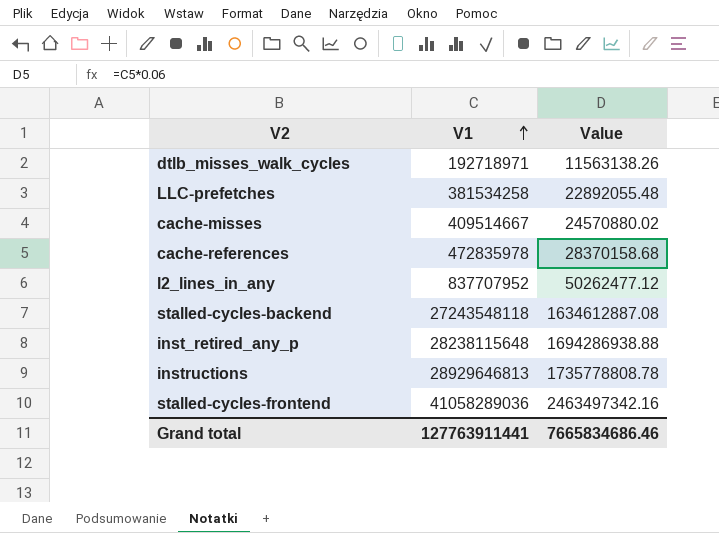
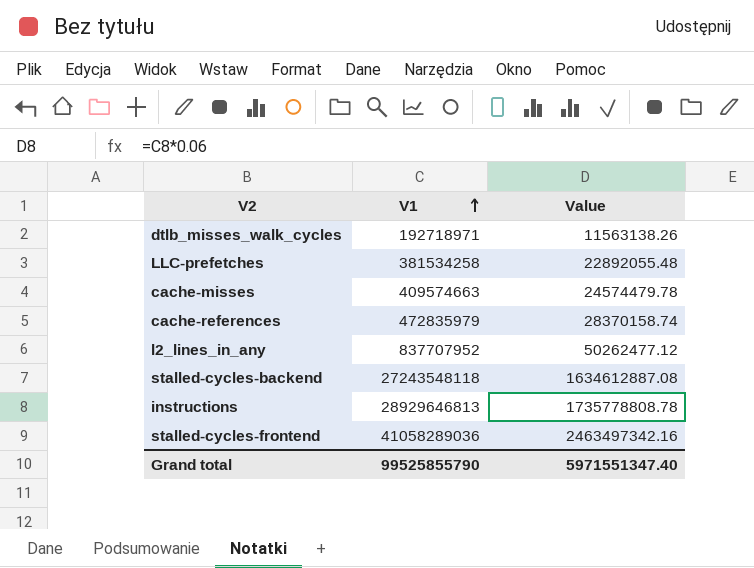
row inst_retired_any_p: 28238115648 | 1694286938.88 -> none
cache-misses | V1: 409514667 -> 409574663
cache-misses | Value: 24570880.02 -> 24574479.78
cache-references | V1: 472835978 -> 472835979
cache-references | Value: 28370158.68 -> 28370158.74
Grand total | V1: 127763911441 -> 99525855790
Grand total | Value: 7665834686.46 -> 5971551347.40

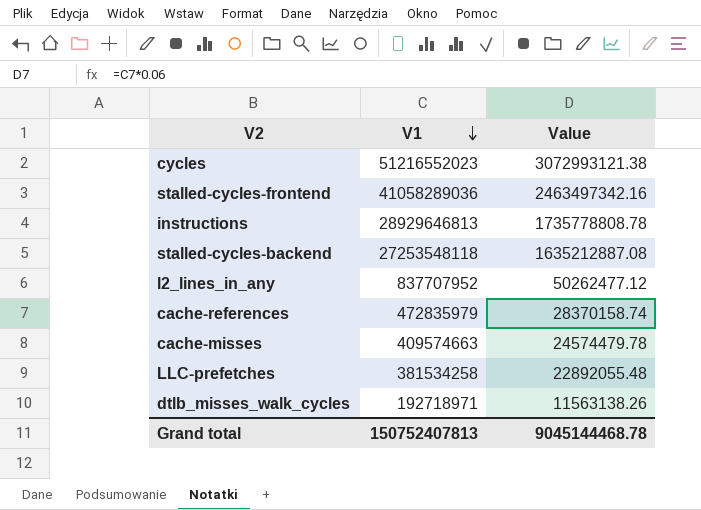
row order: V1 ascending -> V1 descending
row cycles: none -> 51216552023 | 3072993121.38
stalled-cycles-backend | V1: 27243548118 -> 27253548118
stalled-cycles-backend | Value: 1634612887.08 -> 1635212887.08
Grand total | V1: 99525855790 -> 150752407813
Grand total | Value: 5971551347.40 -> 9045144468.78

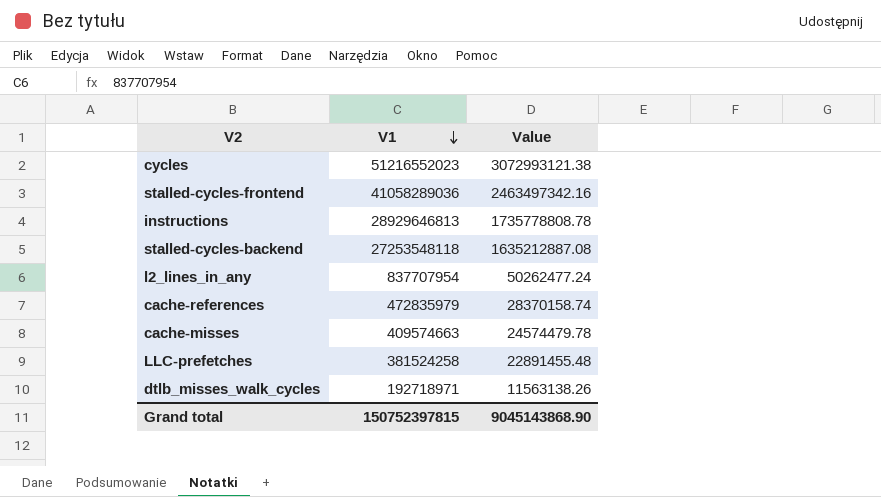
l2_lines_in_any | V1: 837707952 -> 837707954
l2_lines_in_any | Value: 50262477.12 -> 50262477.24
LLC-prefetches | V1: 381534258 -> 381524258
LLC-prefetches | Value: 22892055.48 -> 22891455.48
Grand total | V1: 150752407813 -> 150752397815
Grand total | Value: 9045144468.78 -> 9045143868.90

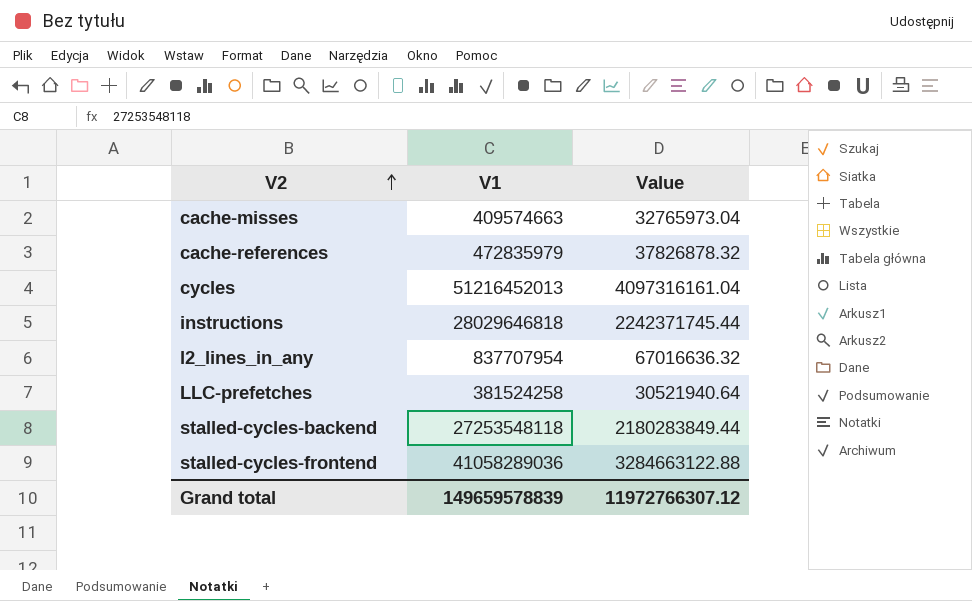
row order: V1 descending -> V2 ascending
column Value | formula: [V1] * 0.06 -> [V1] * 0.08
row dtlb_misses_walk_cycles: 192718971 | 11563138.26 -> none
cycles | V1: 51216552023 -> 51216452013
instructions | V1: 28929646813 -> 28029646818
Grand total | V1: 150752397815 -> 149659578839
Grand total | Value: 9045143868.90 -> 11972766307.12

